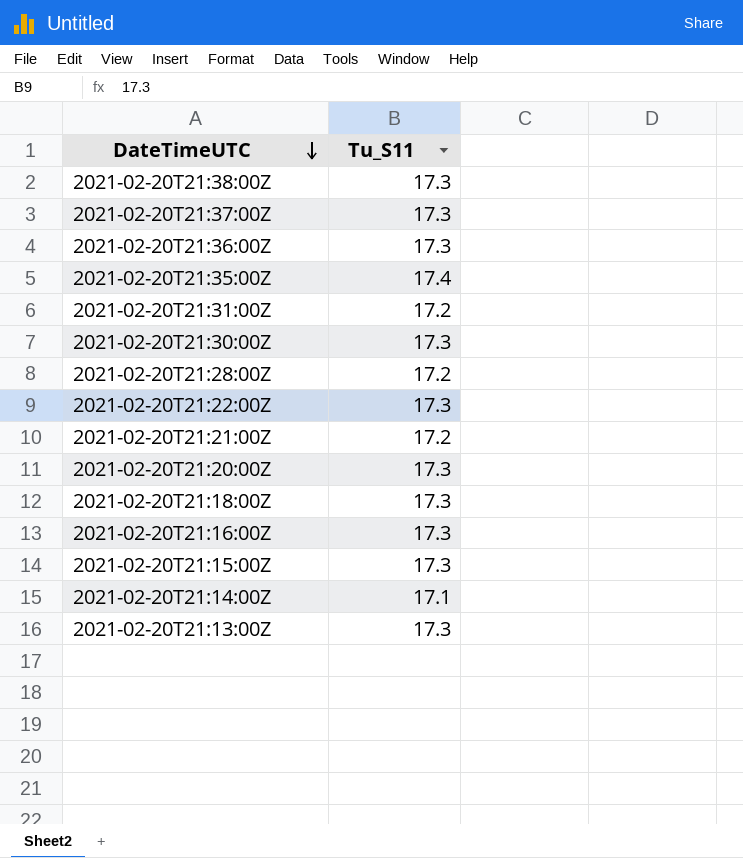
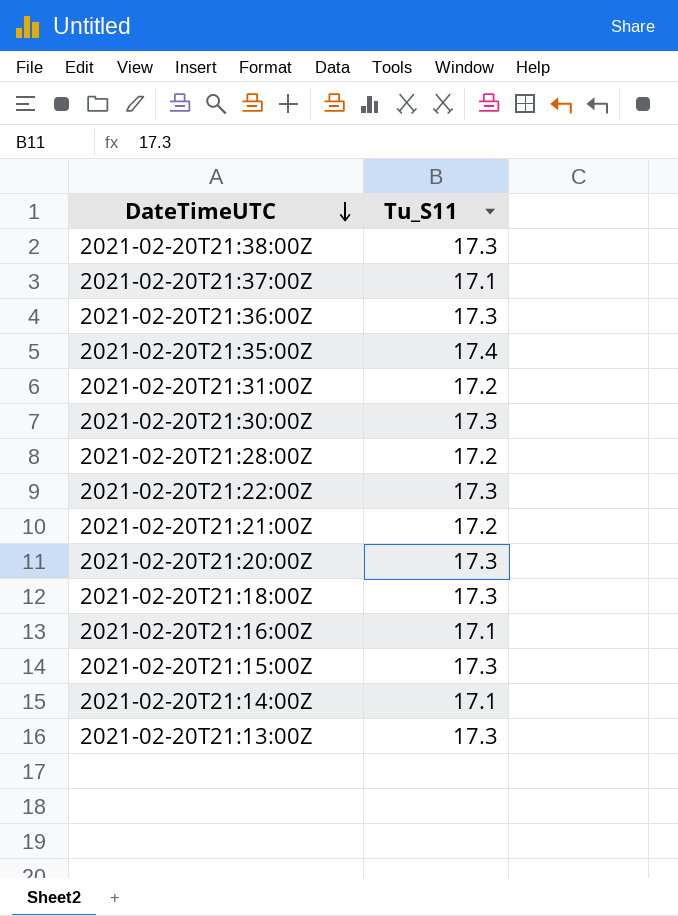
2021-02-20T21:37:00Z | Tu_S11: 17.3 -> 17.1
2021-02-20T21:16:00Z | Tu_S11: 17.3 -> 17.1

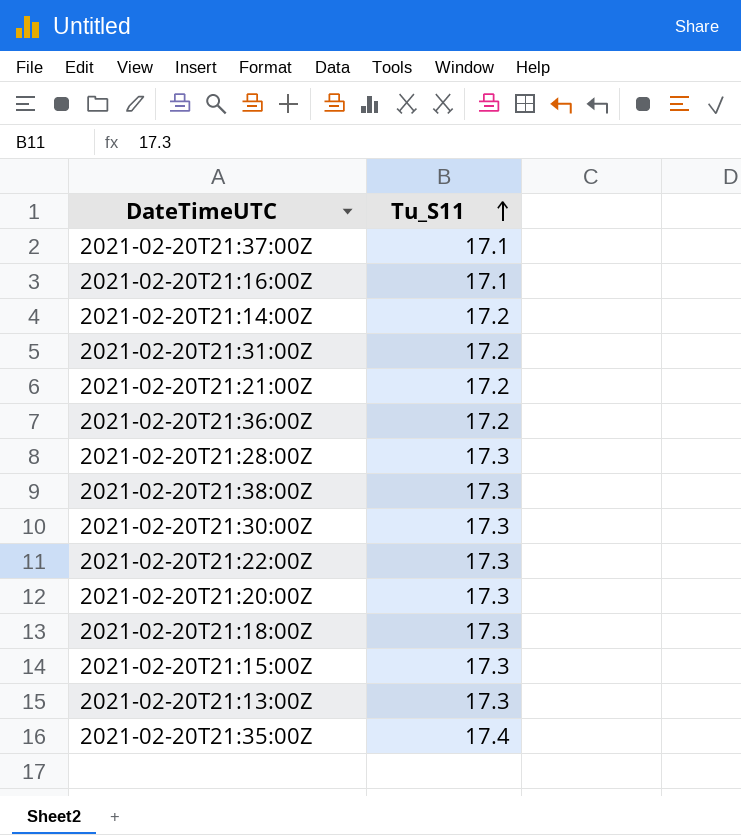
row order: DateTimeUTC descending -> Tu_S11 ascending
2021-02-20T21:14:00Z | Tu_S11: 17.1 -> 17.2
2021-02-20T21:36:00Z | Tu_S11: 17.3 -> 17.2
2021-02-20T21:28:00Z | Tu_S11: 17.2 -> 17.3

